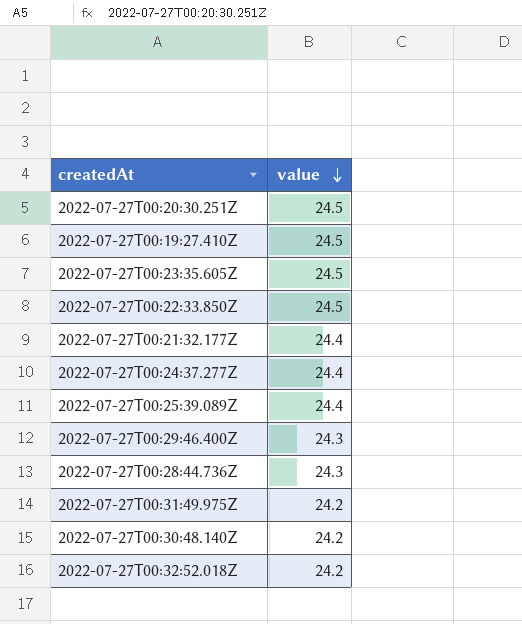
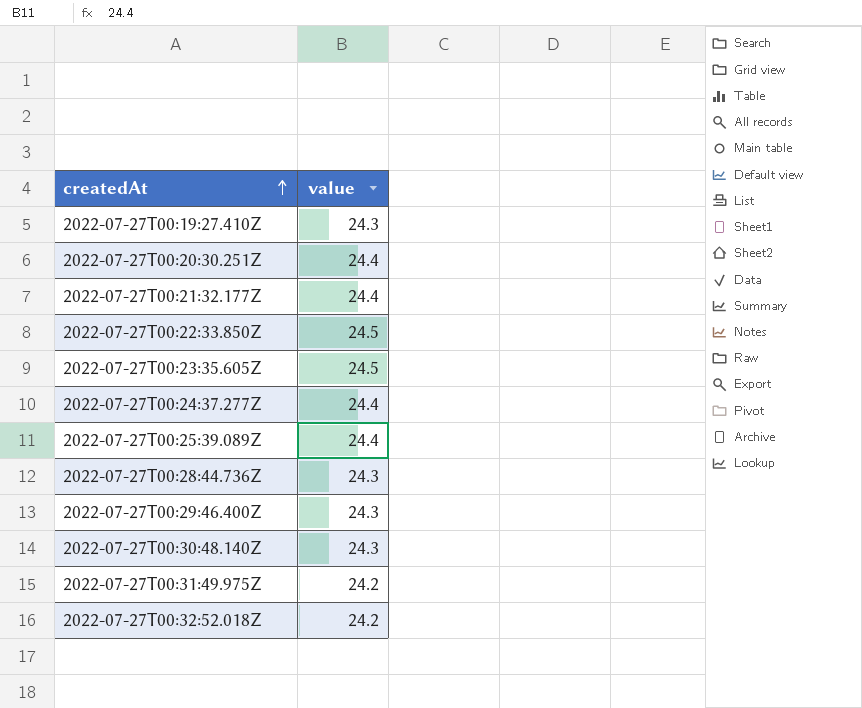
row order: value descending -> createdAt ascending
2022-07-27T00:19:27.410Z | value: 24.5 -> 24.3
2022-07-27T00:20:30.251Z | value: 24.5 -> 24.4
2022-07-27T00:30:48.140Z | value: 24.2 -> 24.3

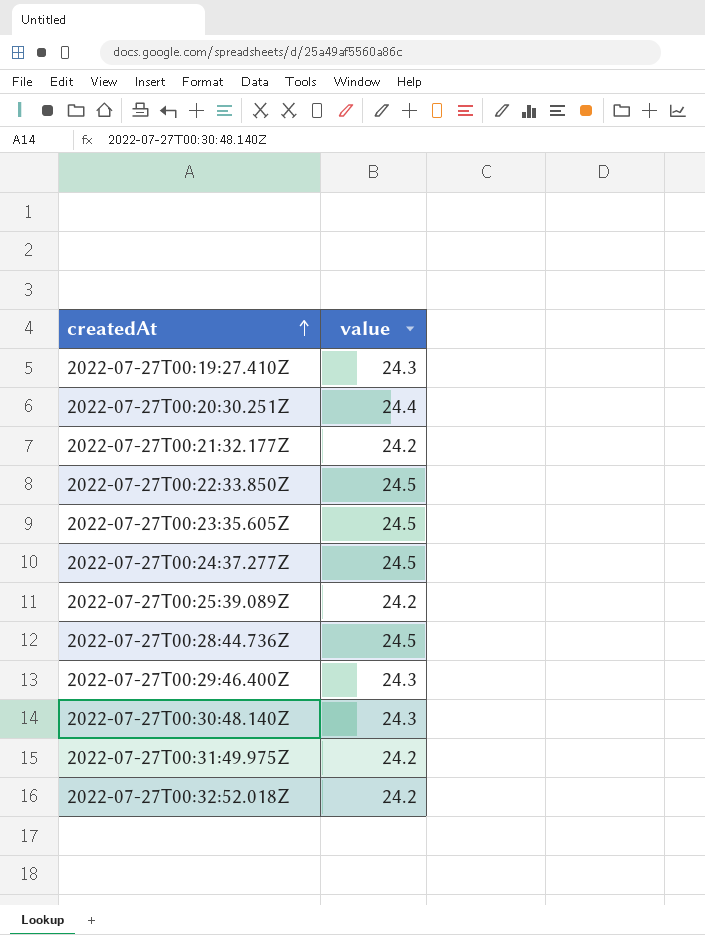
2022-07-27T00:21:32.177Z | value: 24.4 -> 24.2
2022-07-27T00:24:37.277Z | value: 24.4 -> 24.5
2022-07-27T00:25:39.089Z | value: 24.4 -> 24.2
2022-07-27T00:28:44.736Z | value: 24.3 -> 24.5

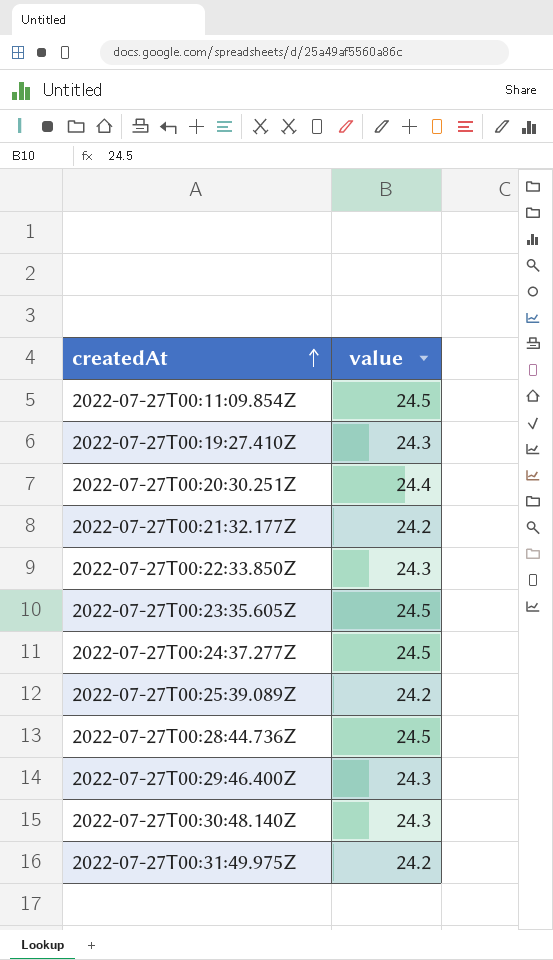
row 2022-07-27T00:32:52.018Z: 24.2 -> none
row 2022-07-27T00:11:09.854Z: none -> 24.5
2022-07-27T00:22:33.850Z | value: 24.5 -> 24.3

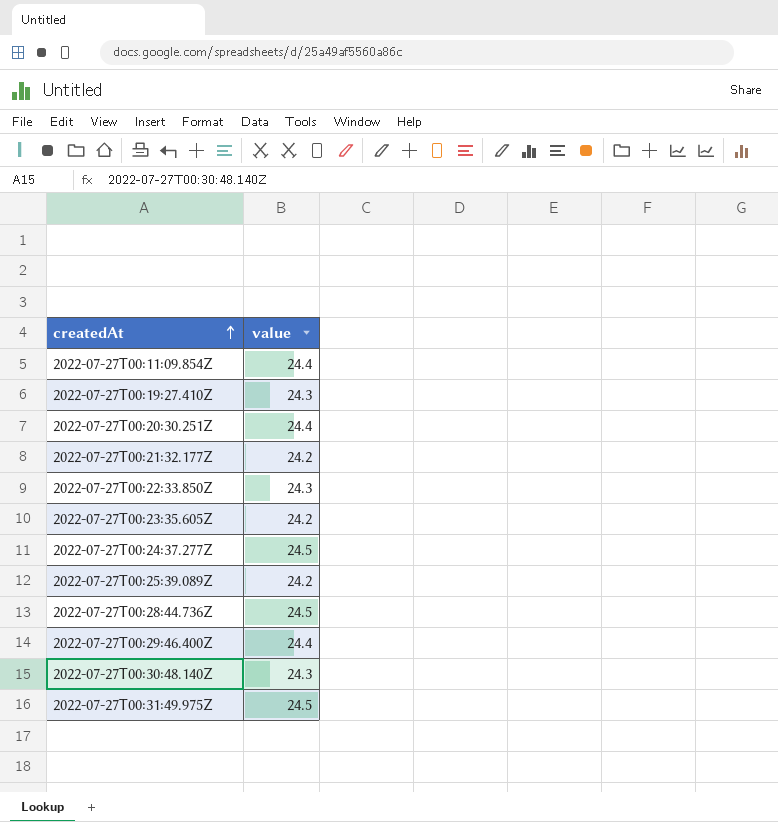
2022-07-27T00:11:09.854Z | value: 24.5 -> 24.4
2022-07-27T00:23:35.605Z | value: 24.5 -> 24.2
2022-07-27T00:29:46.400Z | value: 24.3 -> 24.4
2022-07-27T00:31:49.975Z | value: 24.2 -> 24.5

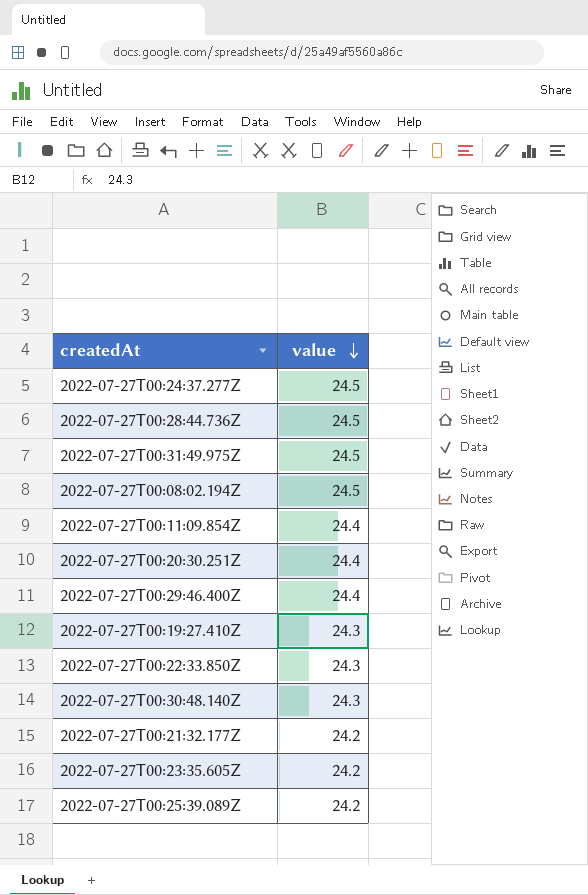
row order: createdAt ascending -> value descending
row 2022-07-27T00:08:02.194Z: none -> 24.5

